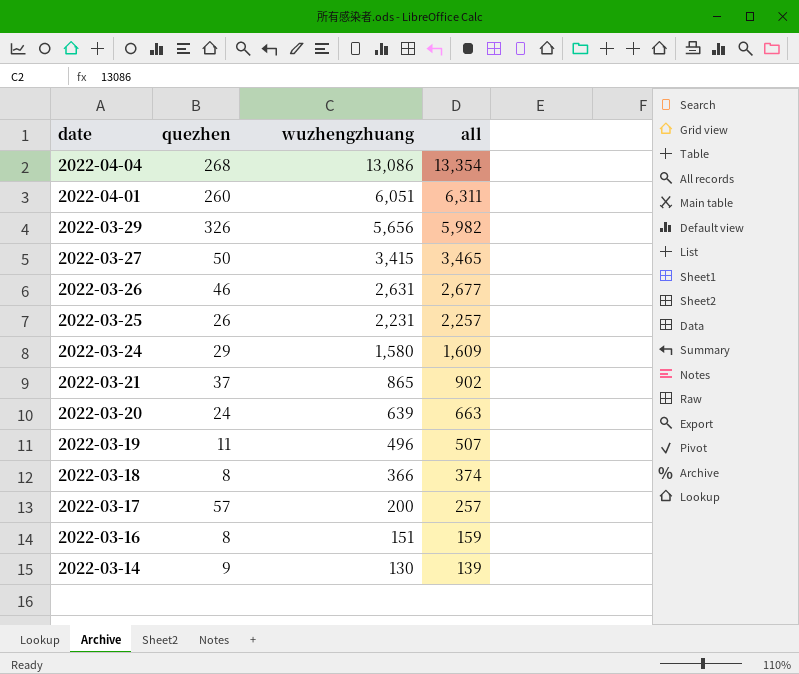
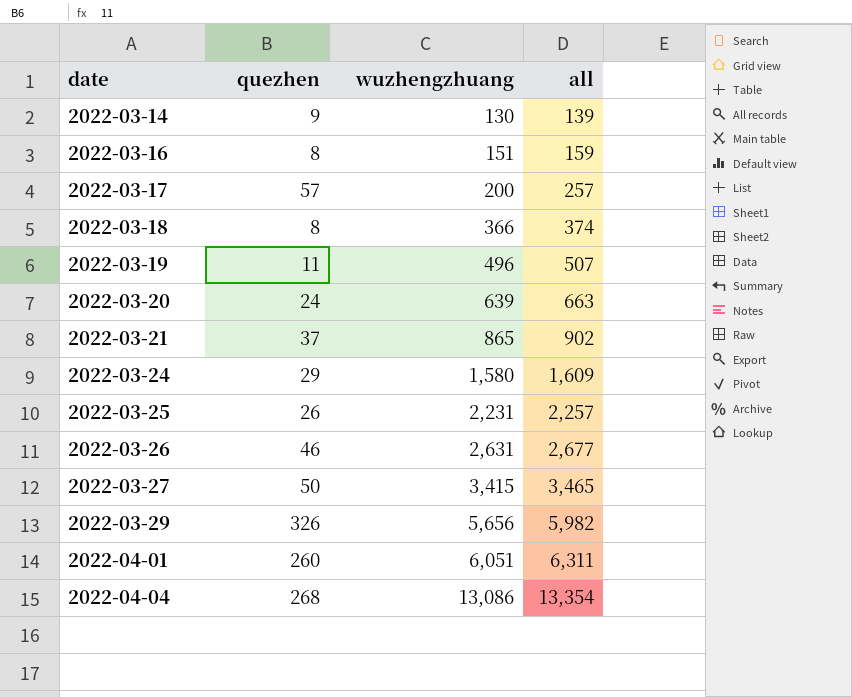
row order: date descending -> date ascending

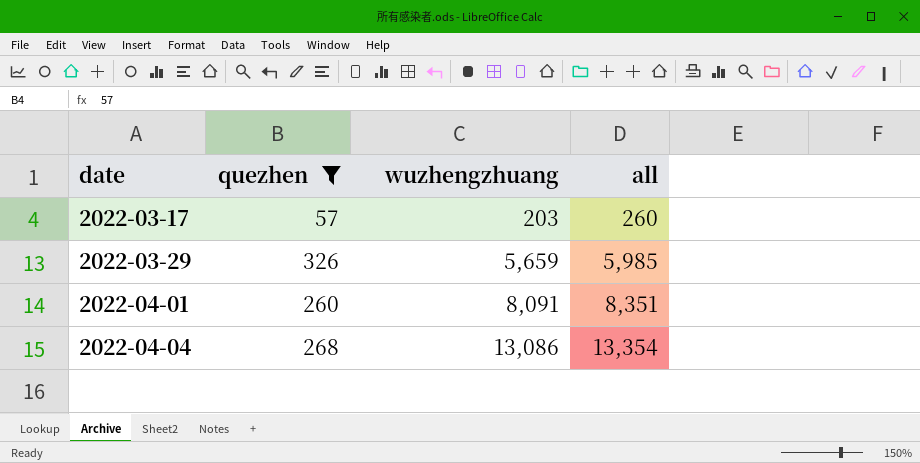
filter: none -> quezhen >= 57
2022-03-17 | wuzhengzhuang: 200 -> 203
2022-03-17 | all: 257 -> 260
2022-03-29 | wuzhengzhuang: 5,656 -> 5,659
2022-03-29 | all: 5,982 -> 5,985
2022-04-01 | wuzhengzhuang: 6,051 -> 8,091
2022-04-01 | all: 6,311 -> 8,351

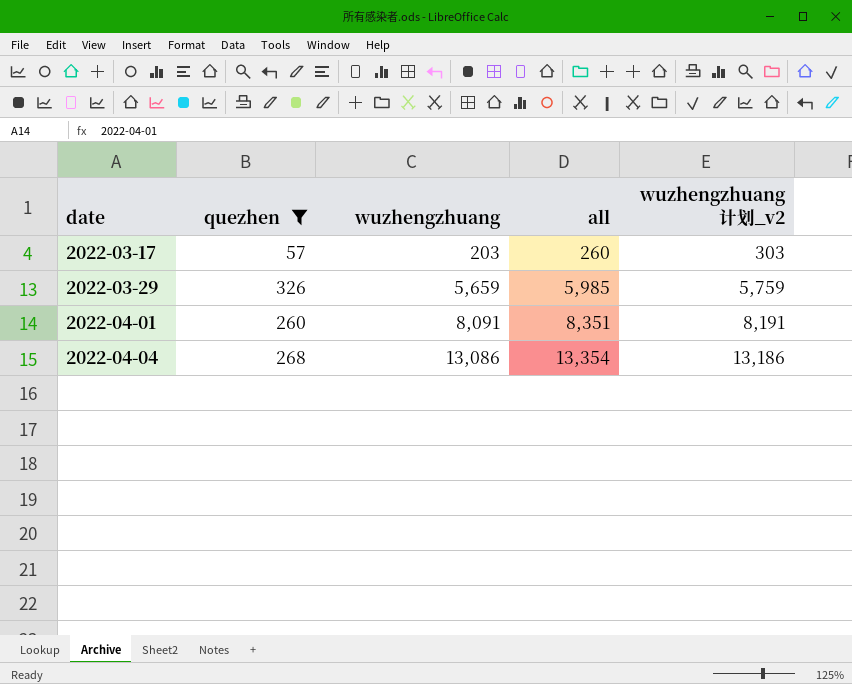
column wuzhengzhuang 计划_v2 | formula: none -> [wuzhengzhuang] + 100

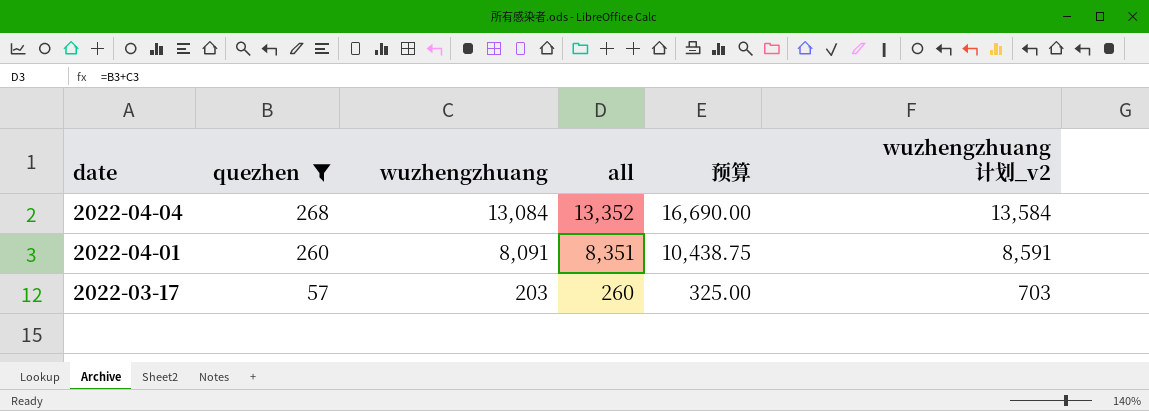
row order: date ascending -> date descending
column 预算 | formula: none -> [all] * 1.25
column wuzhengzhuang 计划_v2 | formula: [wuzhengzhuang] + 100 -> [wuzhengzhuang] + 500
row 2022-03-29: 326 | 5,659 | 5,985 | 5,759 -> none
2022-04-04 | wuzhengzhuang: 13,086 -> 13,084
2022-04-04 | all: 13,354 -> 13,352

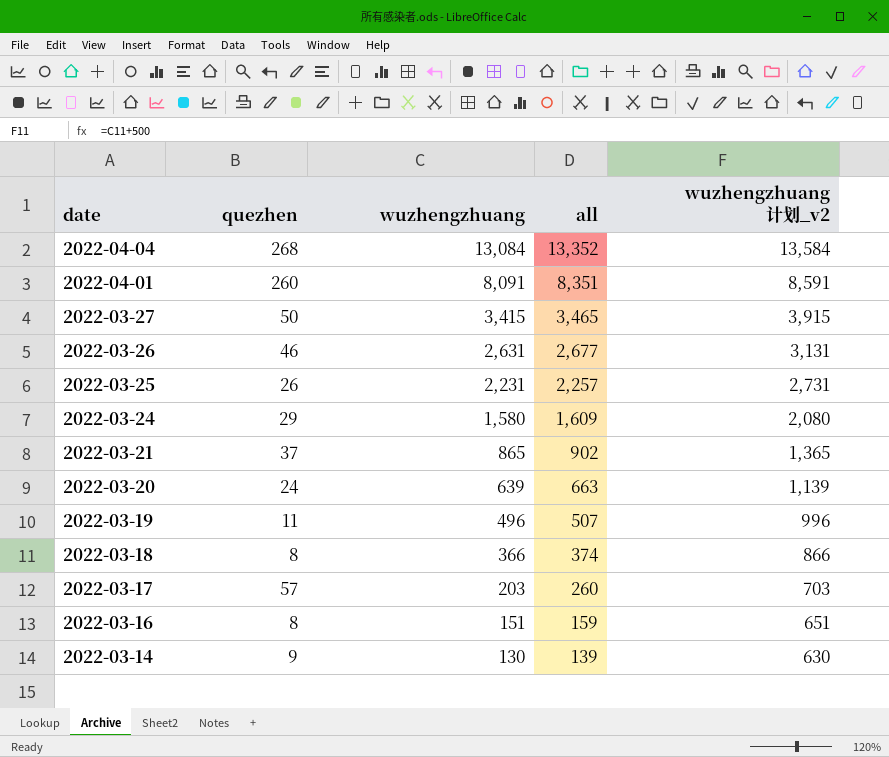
filter: quezhen >= 57 -> none
column 预算 | formula: [all] * 1.25 -> none

